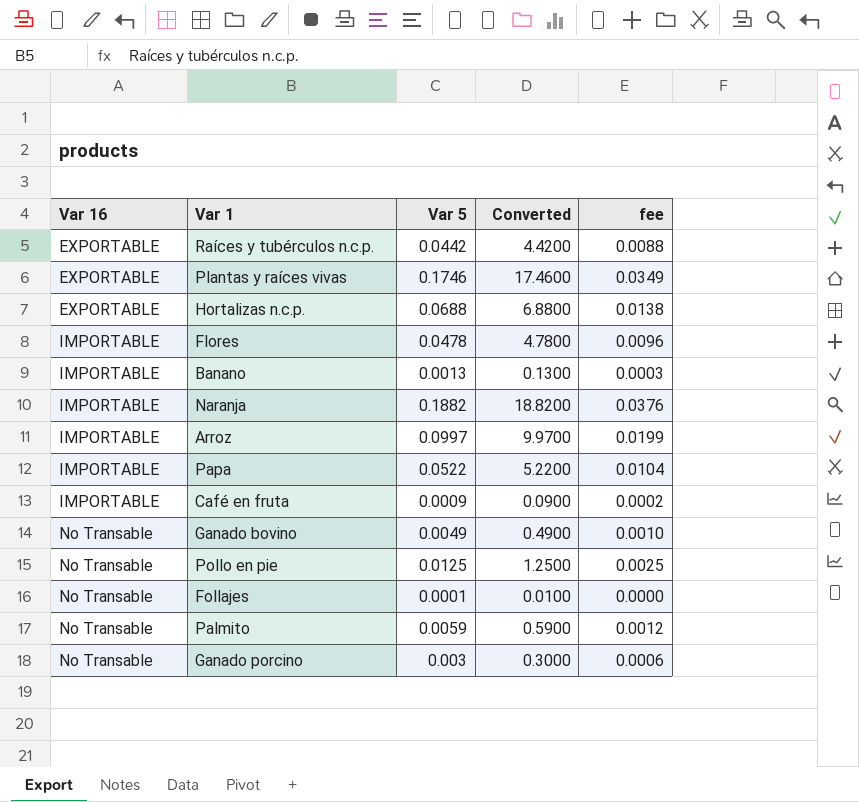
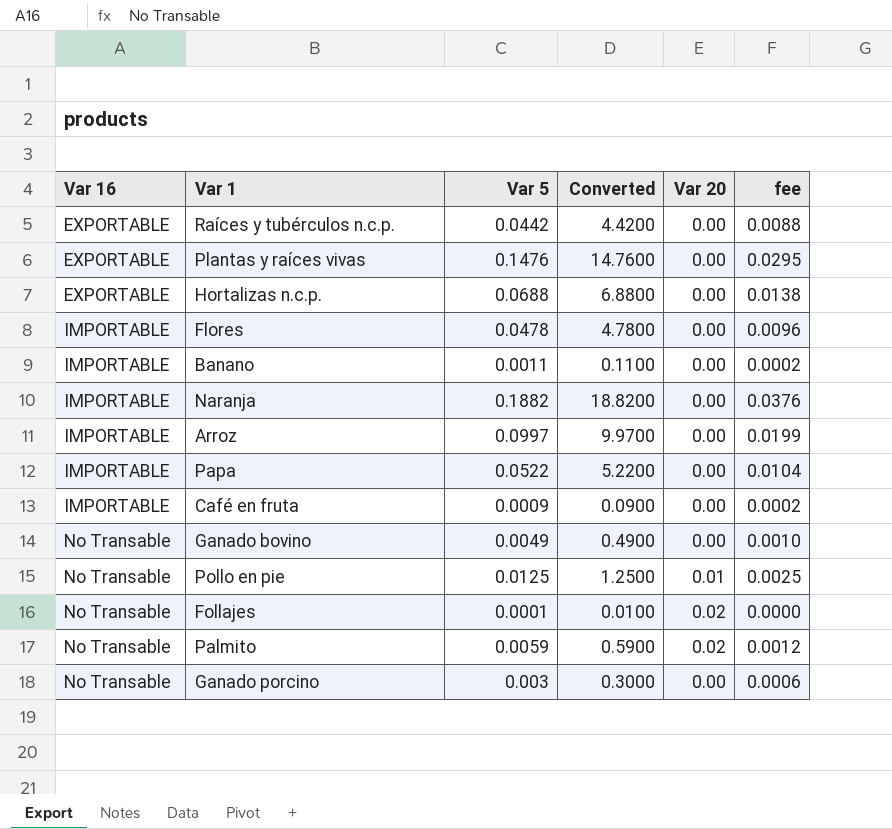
column Var 20 | position: none -> 5
Plantas y raíces vivas | Var 5: 0.1746 -> 0.1476
Plantas y raíces vivas | Converted: 17.4600 -> 14.7600
Plantas y raíces vivas | fee: 0.0349 -> 0.0295
Banano | Var 5: 0.0013 -> 0.0011
Banano | Converted: 0.1300 -> 0.1100
Banano | fee: 0.0003 -> 0.0002

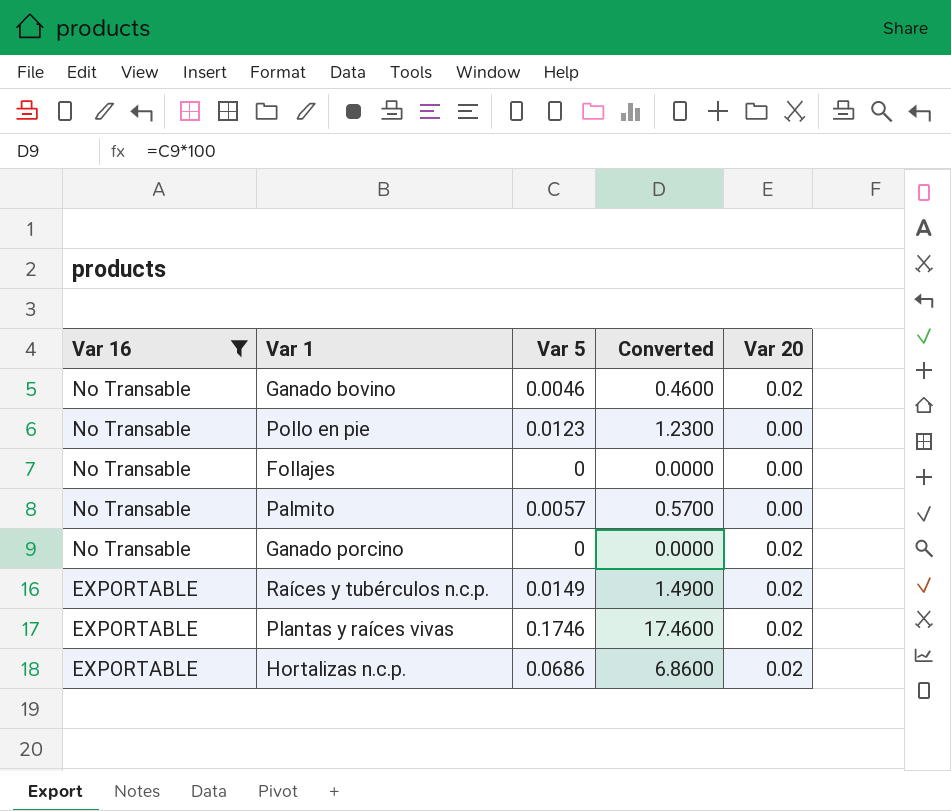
filter: none -> Var 16 != IMPORTABLE
row order: Var 16 ascending -> Var 16 descending
column fee | formula: [Var 5] * 0.2 -> none
Ganado bovino | Var 5: 0.0049 -> 0.0046
Ganado bovino | Converted: 0.4900 -> 0.4600
Ganado bovino | Var 20: 0.00 -> 0.02
Pollo en pie | Var 5: 0.0125 -> 0.0123
Pollo en pie | Converted: 1.2500 -> 1.2300
Pollo en pie | Var 20: 0.01 -> 0.00
Follajes | Var 5: 0.0001 -> 0
Follajes | Converted: 0.0100 -> 0.0000
Follajes | Var 20: 0.02 -> 0.00
Palmito | Var 5: 0.0059 -> 0.0057
Palmito | Converted: 0.5900 -> 0.5700
Palmito | Var 20: 0.02 -> 0.00
Ganado porcino | Var 5: 0.003 -> 0
Ganado porcino | Converted: 0.3000 -> 0.0000
Ganado porcino | Var 20: 0.00 -> 0.02
Raíces y tubérculos n.c.p. | Var 5: 0.0442 -> 0.0149
Raíces y tubérculos n.c.p. | Converted: 4.4200 -> 1.4900
Raíces y tubérculos n.c.p. | Var 20: 0.00 -> 0.02
Plantas y raíces vivas | Var 5: 0.1476 -> 0.1746
Plantas y raíces vivas | Converted: 14.7600 -> 17.4600
Plantas y raíces vivas | Var 20: 0.00 -> 0.02
Hortalizas n.c.p. | Var 5: 0.0688 -> 0.0686
Hortalizas n.c.p. | Converted: 6.8800 -> 6.8600
Hortalizas n.c.p. | Var 20: 0.00 -> 0.02

